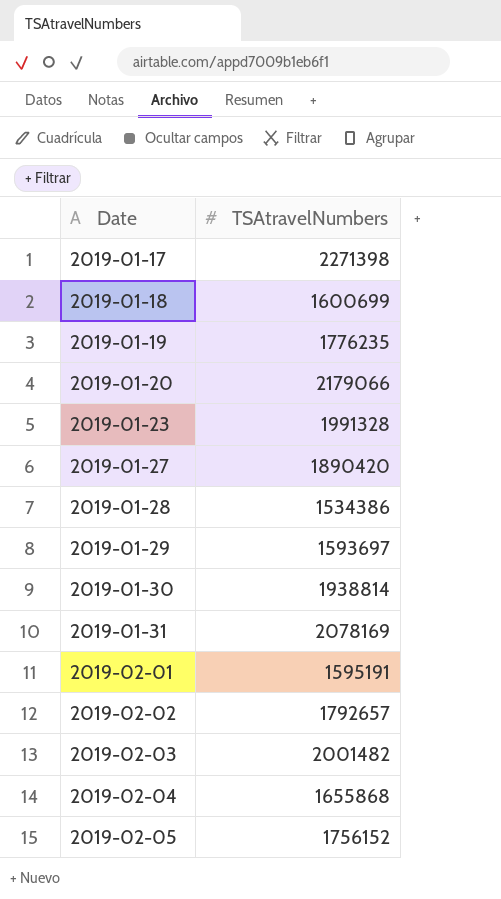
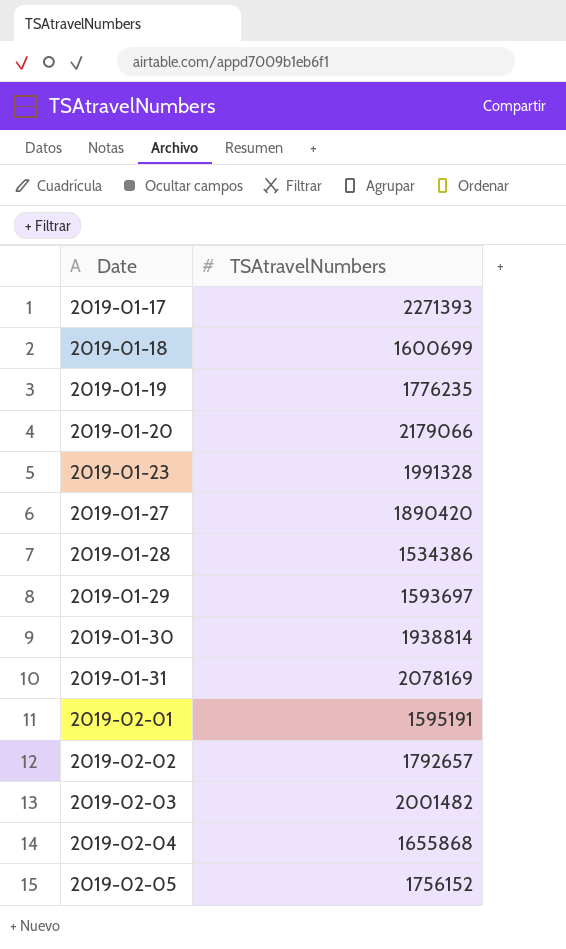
2019-01-17 | TSAtravelNumbers: 2271398 -> 2271393

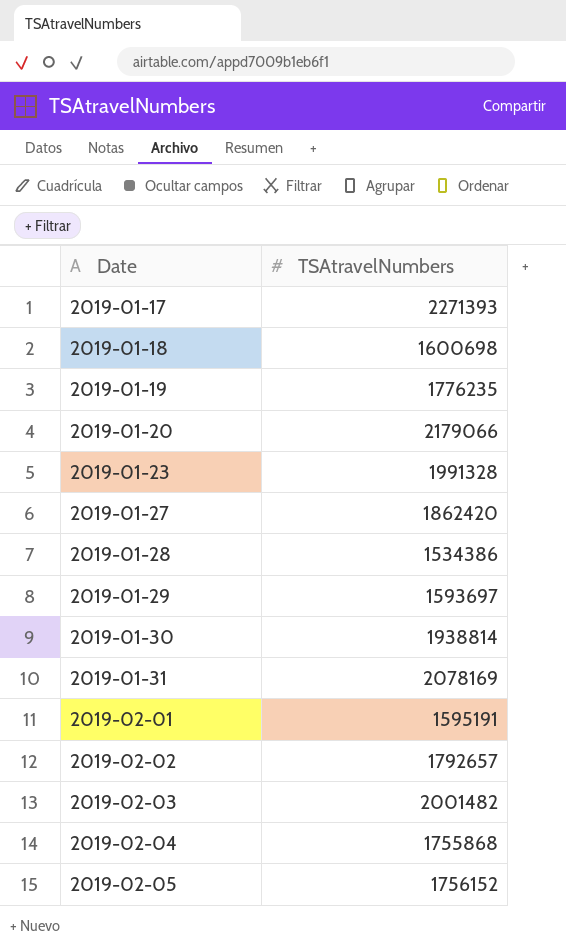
2019-01-18 | TSAtravelNumbers: 1600699 -> 1600698
2019-01-27 | TSAtravelNumbers: 1890420 -> 1862420
2019-02-04 | TSAtravelNumbers: 1655868 -> 1755868

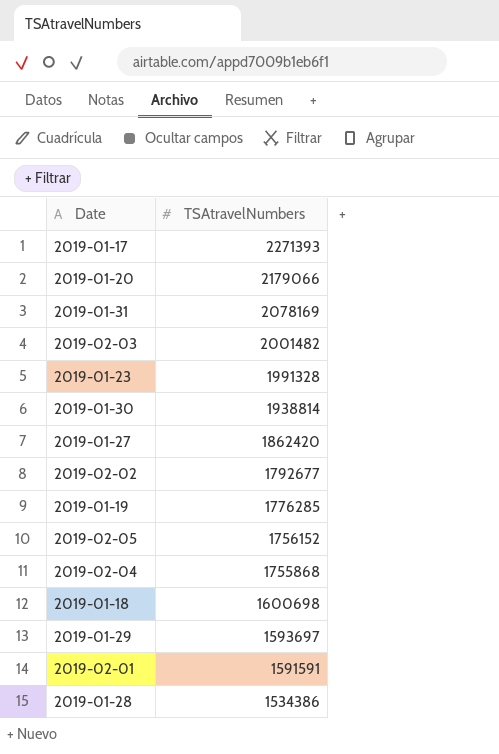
row order: Date ascending -> TSAtravelNumbers descending
2019-02-02 | TSAtravelNumbers: 1792657 -> 1792677
2019-01-19 | TSAtravelNumbers: 1776235 -> 1776285
2019-02-01 | TSAtravelNumbers: 1595191 -> 1591591

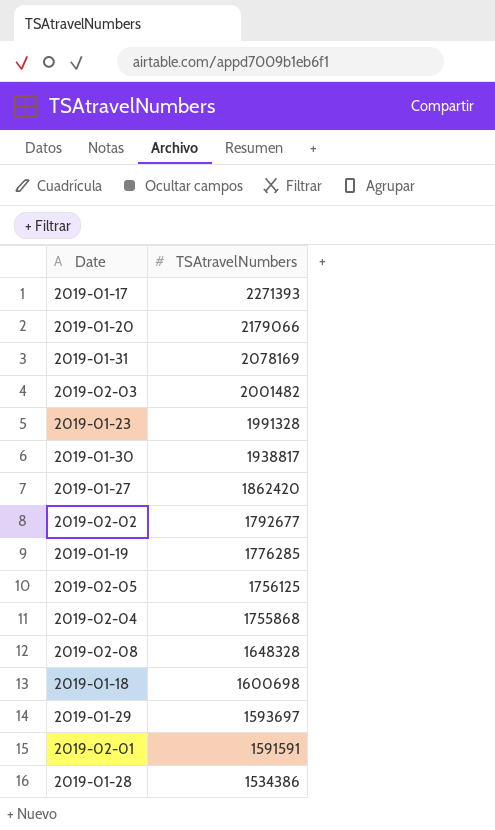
2019-01-30 | TSAtravelNumbers: 1938814 -> 1938817
2019-02-05 | TSAtravelNumbers: 1756152 -> 1756125
row 2019-02-08: none -> 1648328

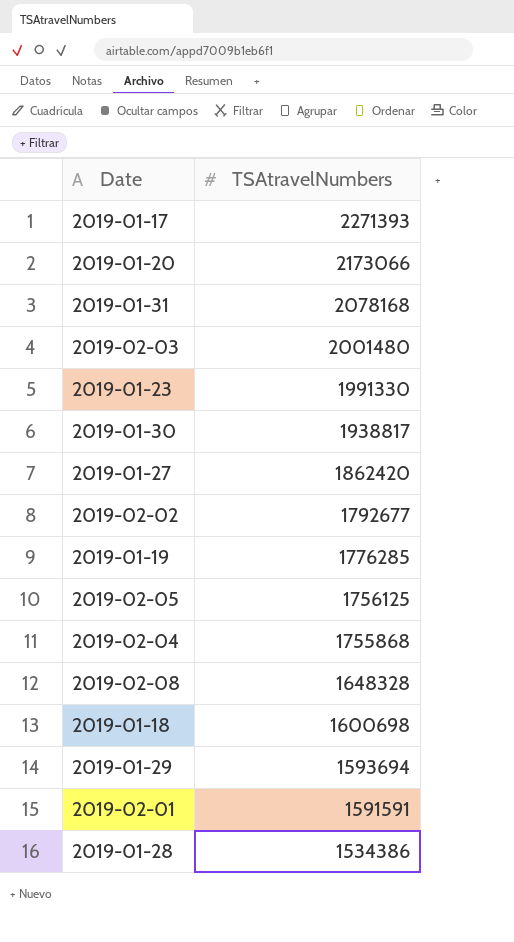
2019-01-20 | TSAtravelNumbers: 2179066 -> 2173066
2019-01-31 | TSAtravelNumbers: 2078169 -> 2078168
2019-02-03 | TSAtravelNumbers: 2001482 -> 2001480
2019-01-23 | TSAtravelNumbers: 1991328 -> 1991330
2019-01-29 | TSAtravelNumbers: 1593697 -> 1593694

